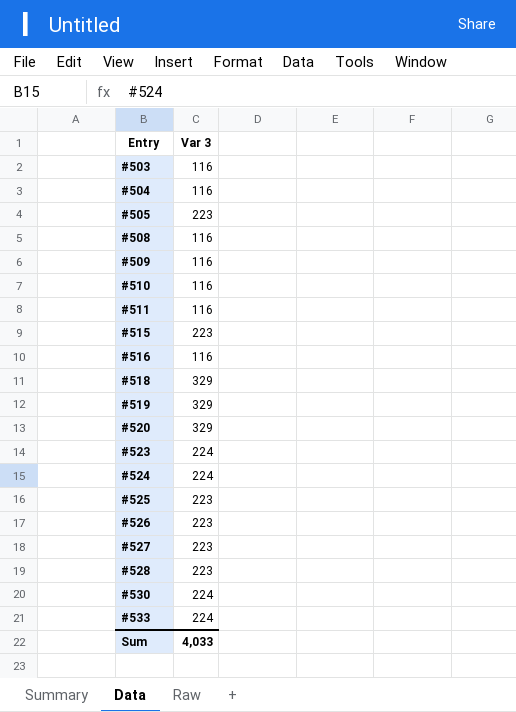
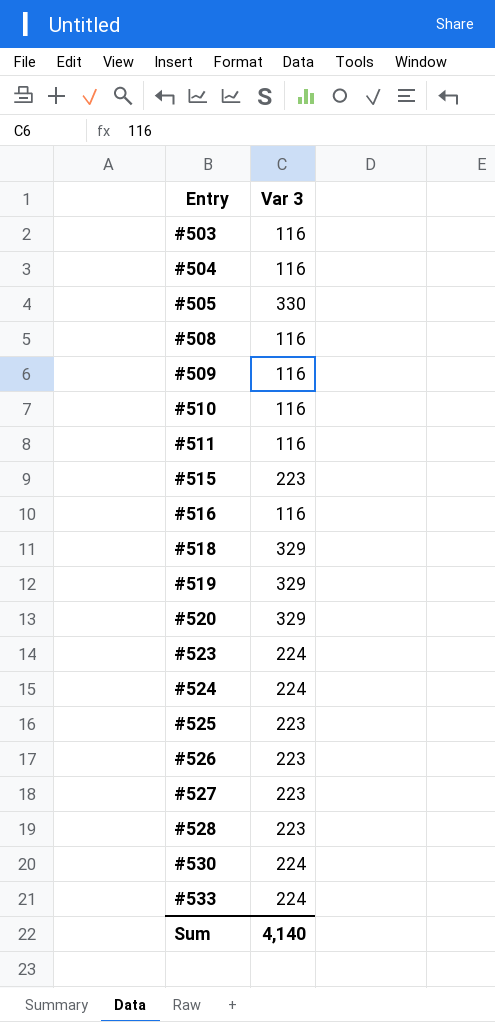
#505 | Var 3: 223 -> 330
Sum | Var 3: 4,033 -> 4,140

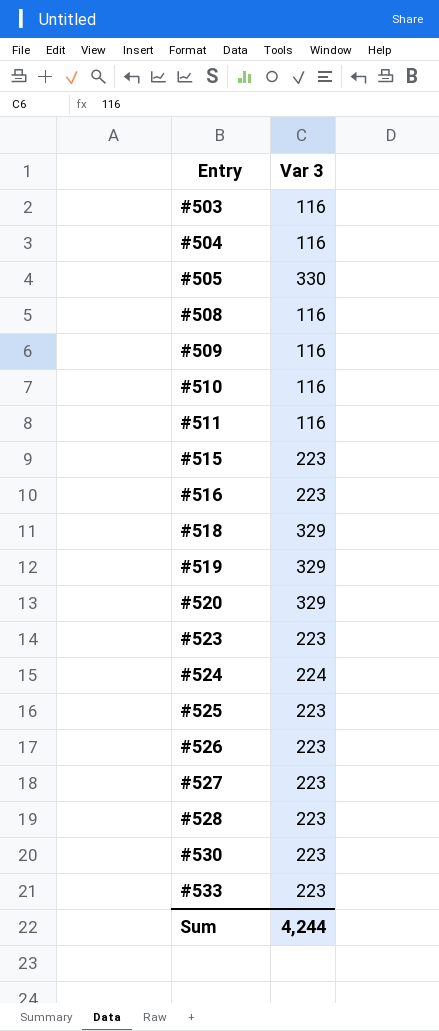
#516 | Var 3: 116 -> 223
#523 | Var 3: 224 -> 223
#530 | Var 3: 224 -> 223
#533 | Var 3: 224 -> 223
Sum | Var 3: 4,140 -> 4,244

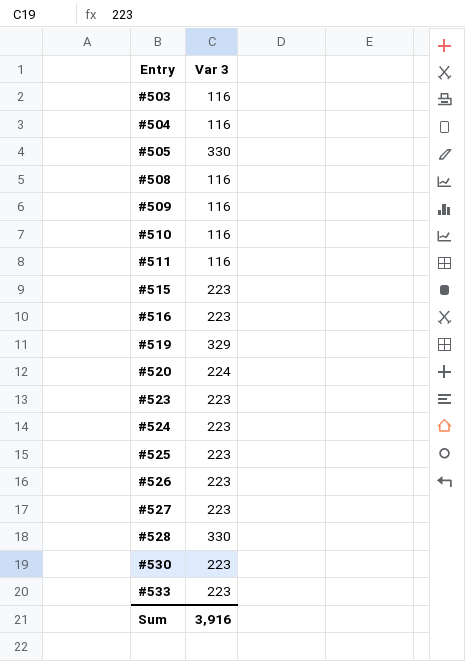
row #518: 329 -> none
#520 | Var 3: 329 -> 224
#524 | Var 3: 224 -> 223
#528 | Var 3: 223 -> 330
Sum | Var 3: 4,244 -> 3,916

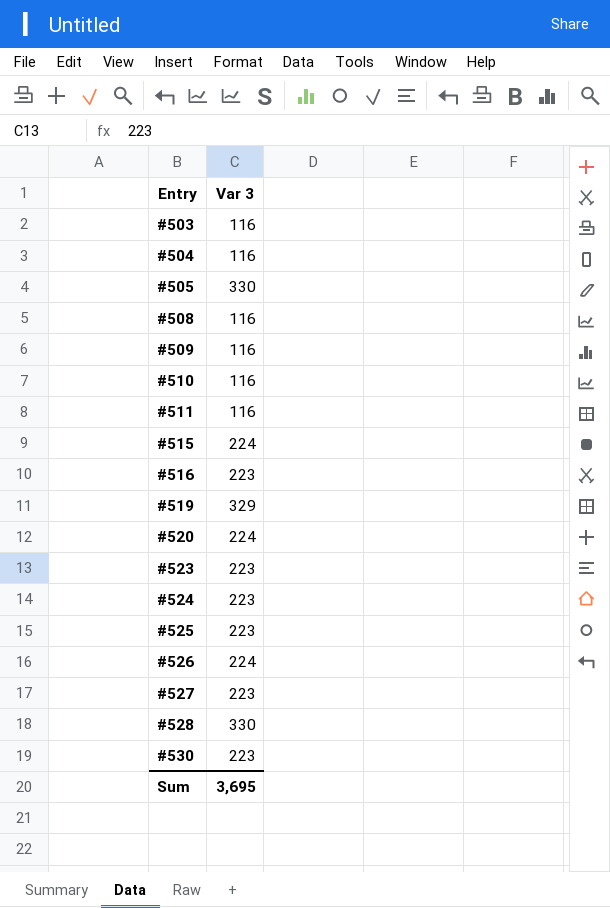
row #533: 223 -> none
#515 | Var 3: 223 -> 224
#526 | Var 3: 223 -> 224
Sum | Var 3: 3,916 -> 3,695

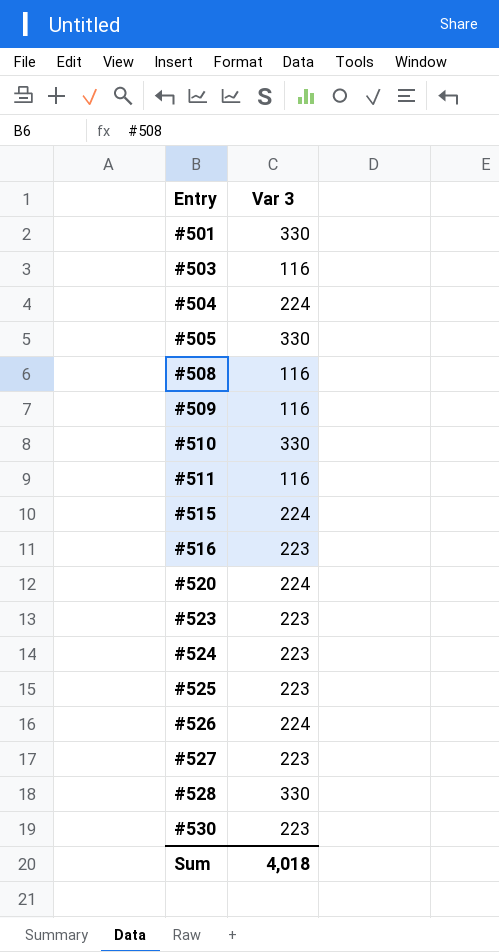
row #519: 329 -> none
row #501: none -> 330
#504 | Var 3: 116 -> 224
#510 | Var 3: 116 -> 330
Sum | Var 3: 3,695 -> 4,018

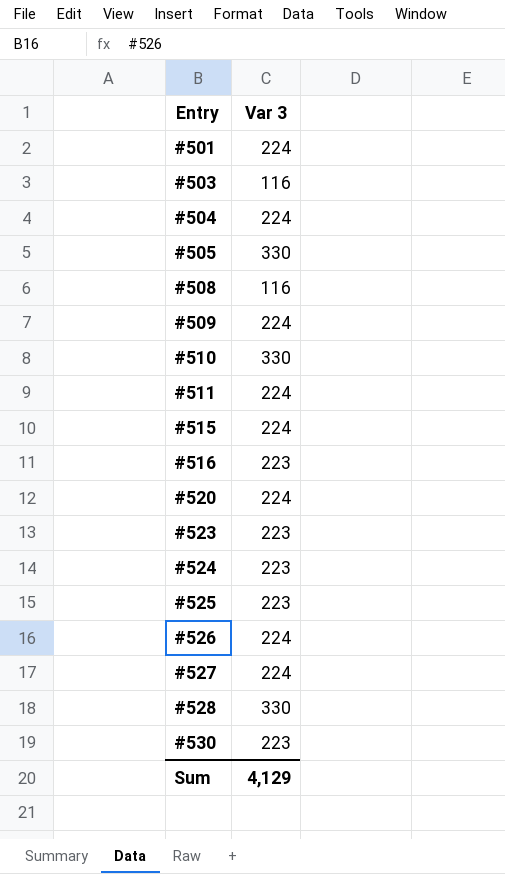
#501 | Var 3: 330 -> 224
#509 | Var 3: 116 -> 224
#511 | Var 3: 116 -> 224
#527 | Var 3: 223 -> 224
Sum | Var 3: 4,018 -> 4,129

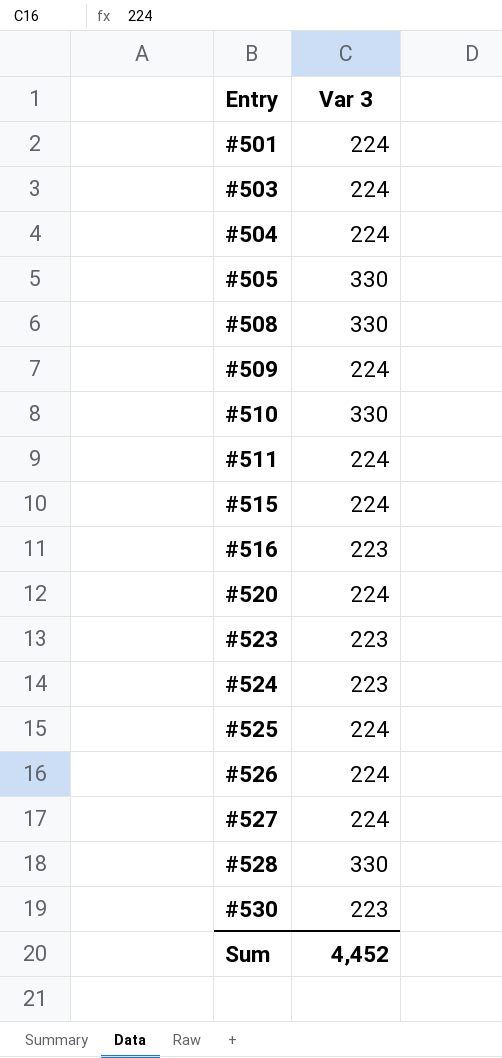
#503 | Var 3: 116 -> 224
#508 | Var 3: 116 -> 330
#525 | Var 3: 223 -> 224
Sum | Var 3: 4,129 -> 4,452

